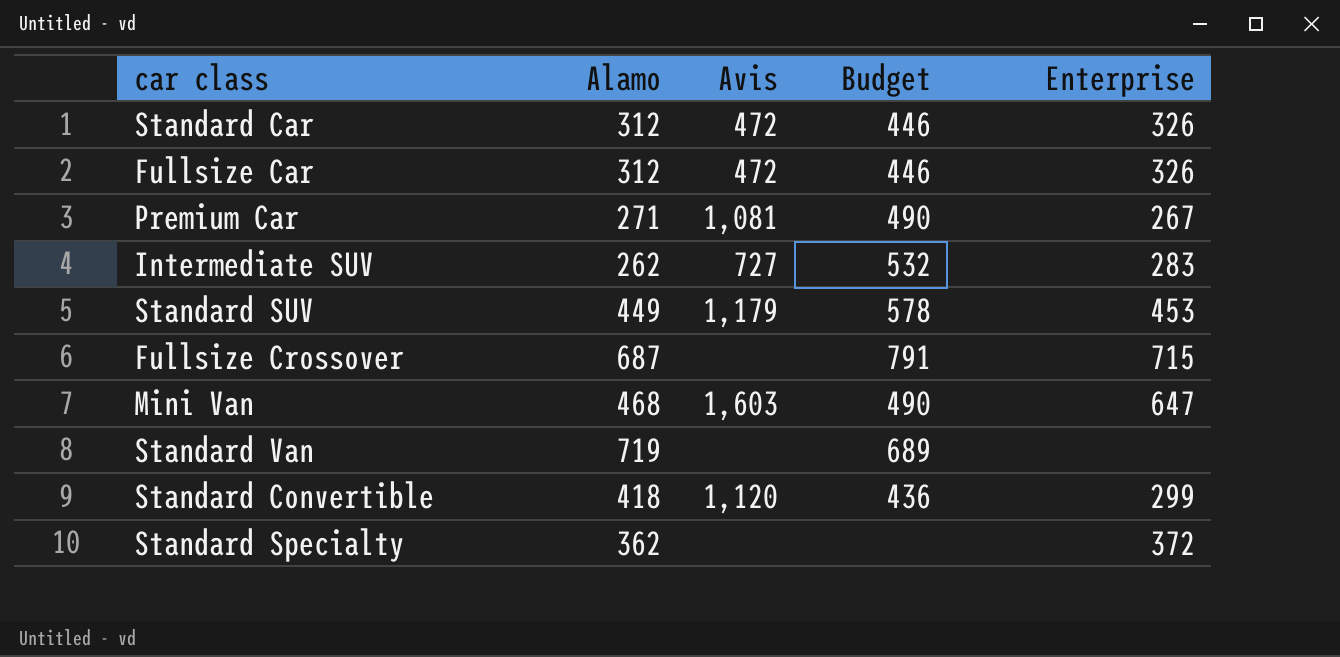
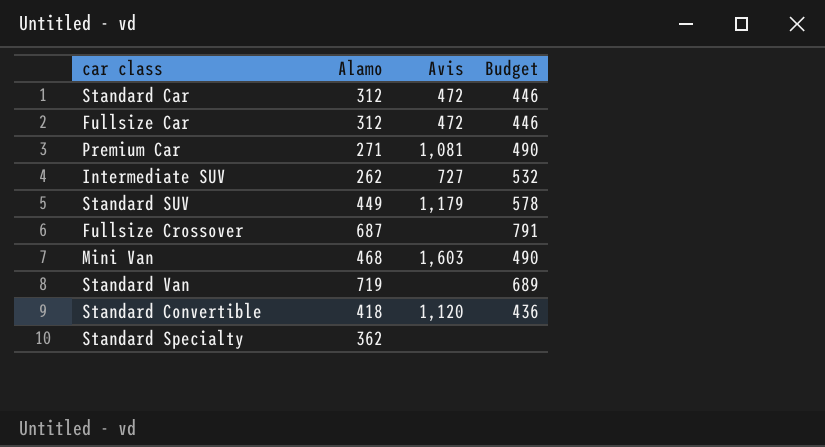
column Enterprise | position: 5 -> none

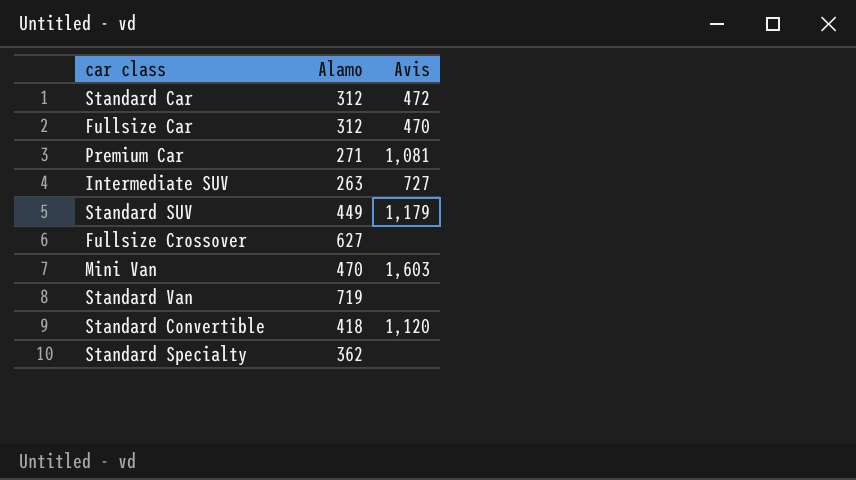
column Budget | position: 4 -> none
Fullsize Car | Avis: 472 -> 470
Intermediate SUV | Alamo: 262 -> 263
Fullsize Crossover | Alamo: 687 -> 627
Mini Van | Alamo: 468 -> 470

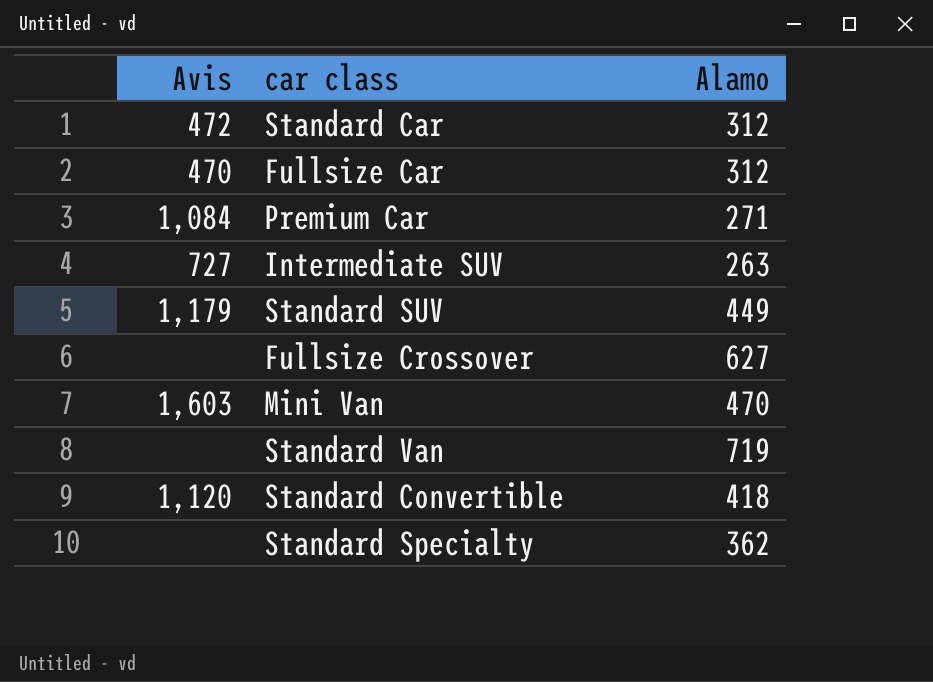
column Avis | position: 3 -> 1
Premium Car | Avis: 1,081 -> 1,084

